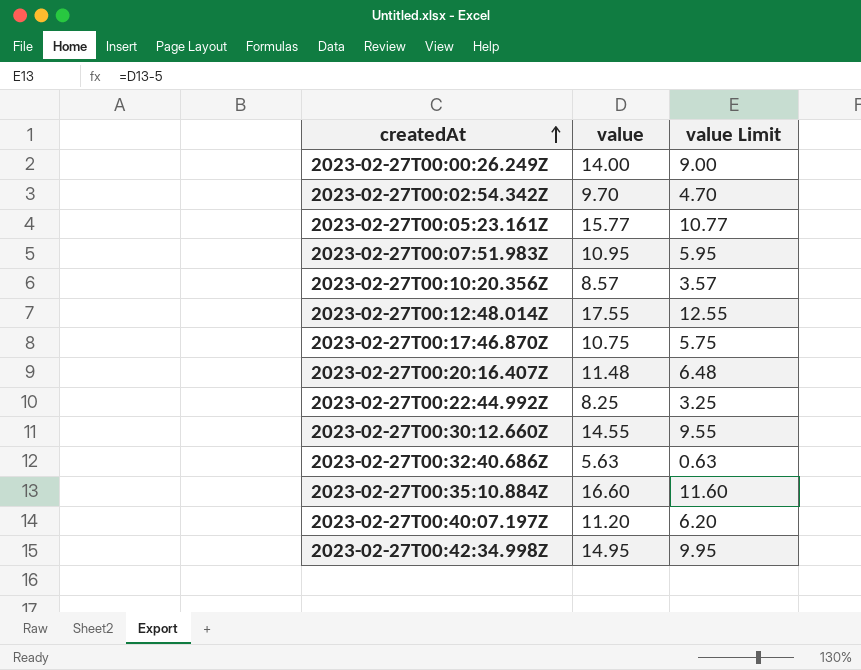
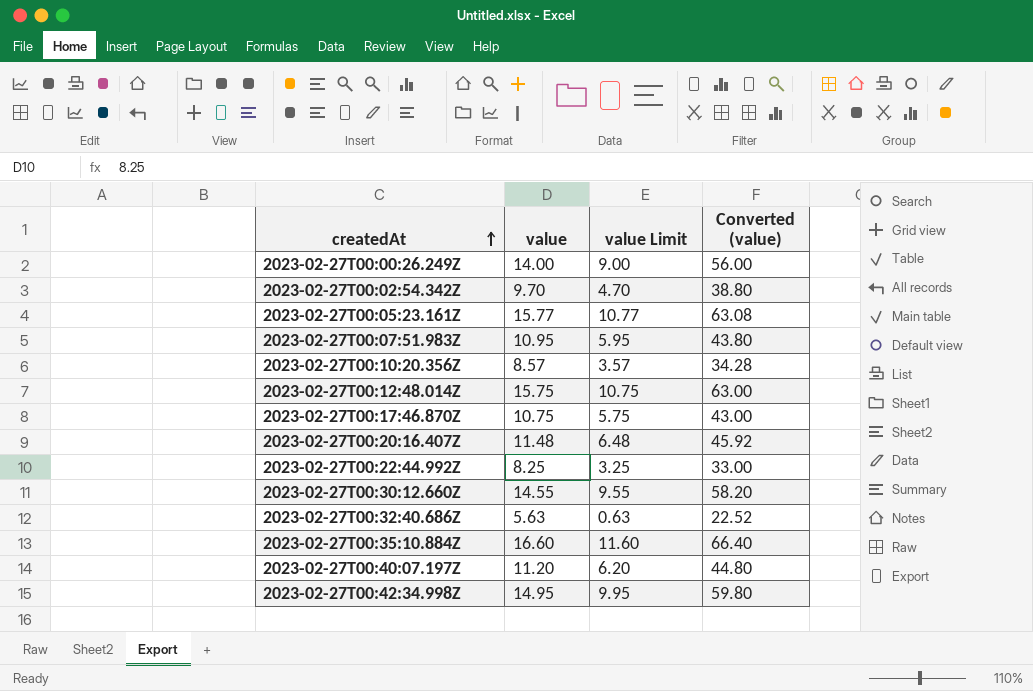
column Converted (value) | formula: none -> [value] * 4
2023-02-27T00:12:48.014Z | value: 17.55 -> 15.75
2023-02-27T00:12:48.014Z | value Limit: 12.55 -> 10.75

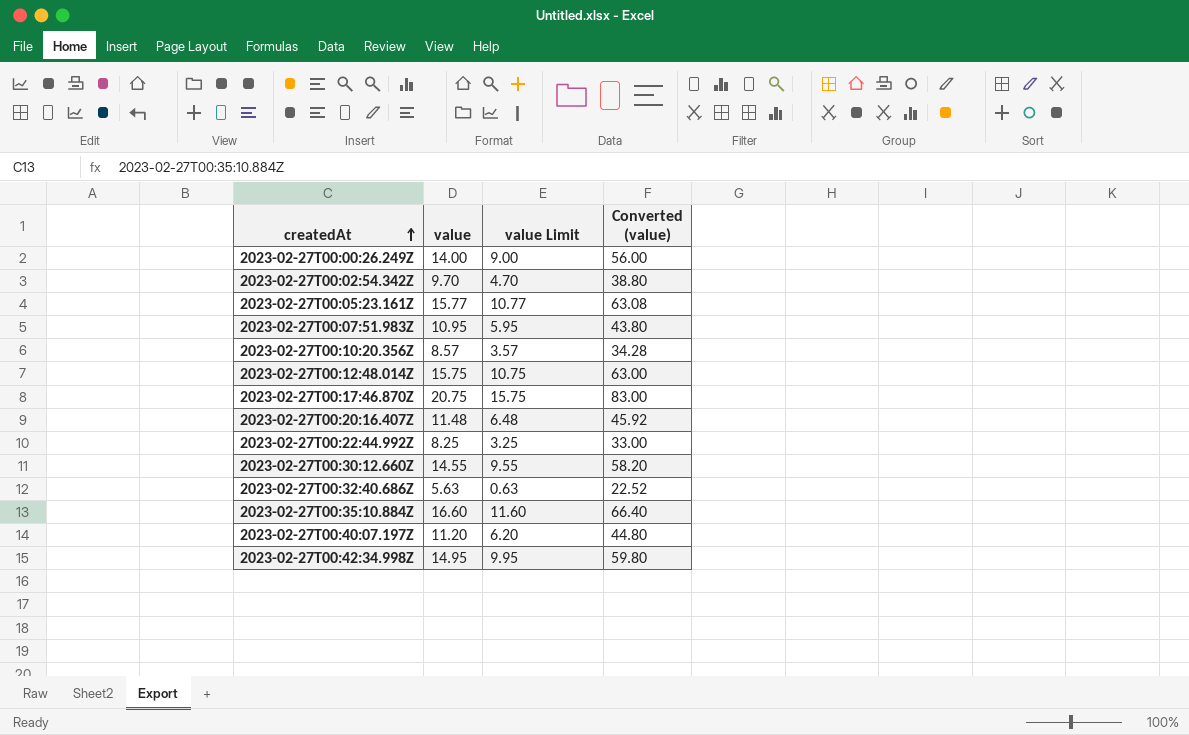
2023-02-27T00:17:46.870Z | value: 10.75 -> 20.75
2023-02-27T00:17:46.870Z | value Limit: 5.75 -> 15.75
2023-02-27T00:17:46.870Z | Converted (value): 43.00 -> 83.00

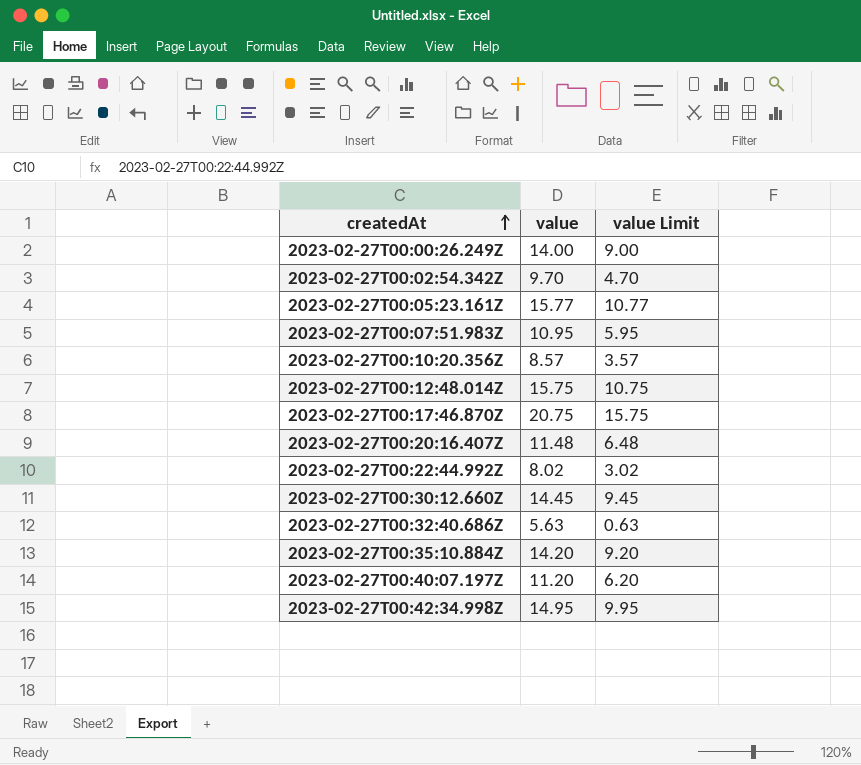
column Converted (value) | formula: [value] * 4 -> none
2023-02-27T00:22:44.992Z | value: 8.25 -> 8.02
2023-02-27T00:22:44.992Z | value Limit: 3.25 -> 3.02
2023-02-27T00:30:12.660Z | value: 14.55 -> 14.45
2023-02-27T00:30:12.660Z | value Limit: 9.55 -> 9.45
2023-02-27T00:35:10.884Z | value: 16.60 -> 14.20
2023-02-27T00:35:10.884Z | value Limit: 11.60 -> 9.20

